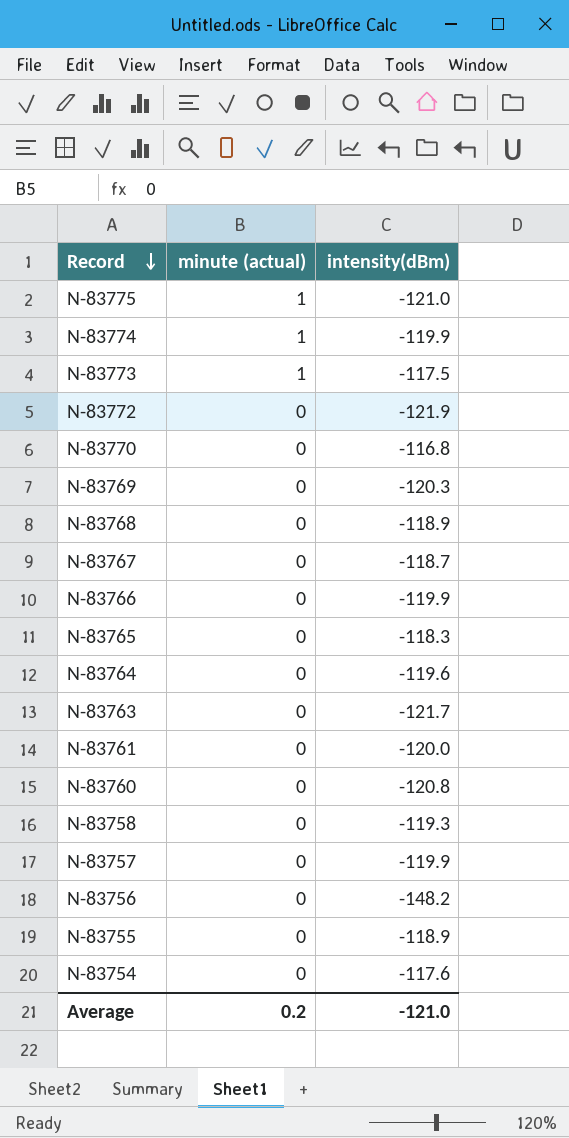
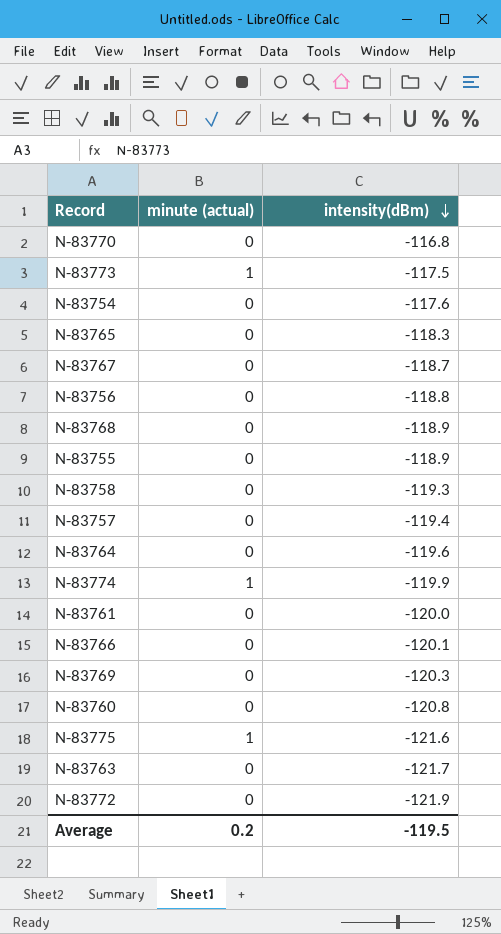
row order: Record descending -> intensity(dBm) descending
N-83756 | intensity(dBm): -148.2 -> -118.8
N-83757 | intensity(dBm): -119.9 -> -119.4
N-83766 | intensity(dBm): -119.9 -> -120.1
N-83775 | intensity(dBm): -121.0 -> -121.6
Average | intensity(dBm): -121.0 -> -119.5

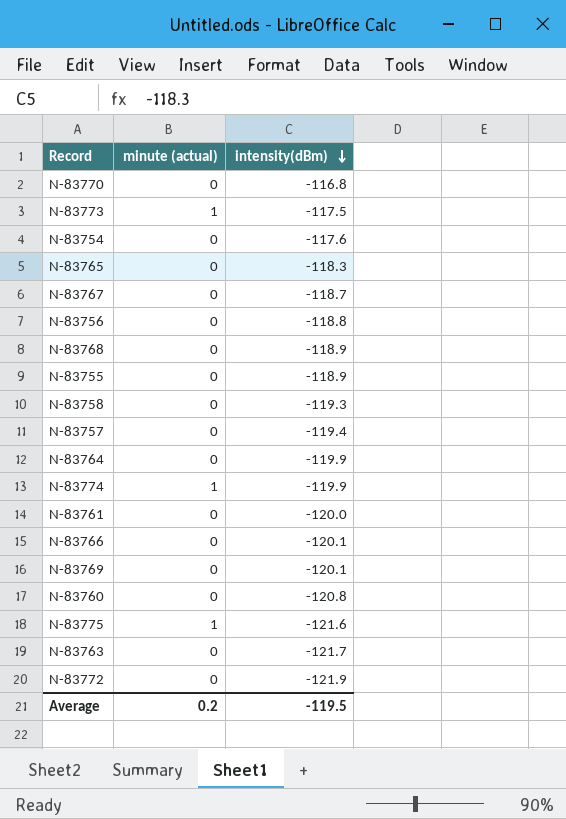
N-83764 | intensity(dBm): -119.6 -> -119.9
N-83769 | intensity(dBm): -120.3 -> -120.1

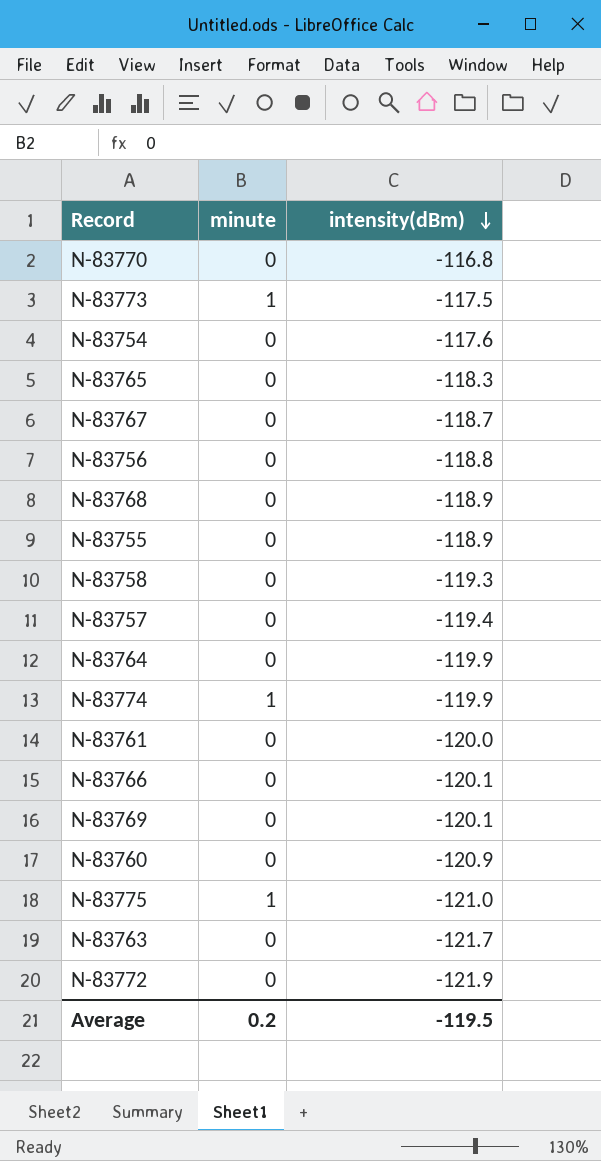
column name: minute (actual) -> minute
N-83760 | intensity(dBm): -120.8 -> -120.9
N-83775 | intensity(dBm): -121.6 -> -121.0

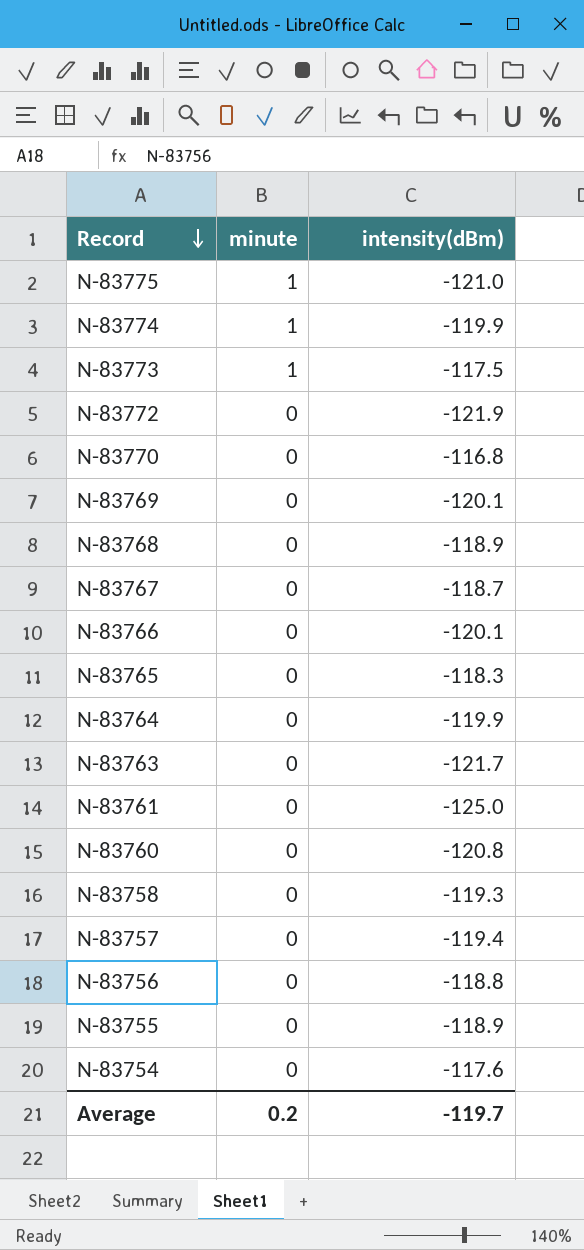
row order: intensity(dBm) descending -> Record descending
N-83761 | intensity(dBm): -120.0 -> -125.0
N-83760 | intensity(dBm): -120.9 -> -120.8
Average | intensity(dBm): -119.5 -> -119.7

